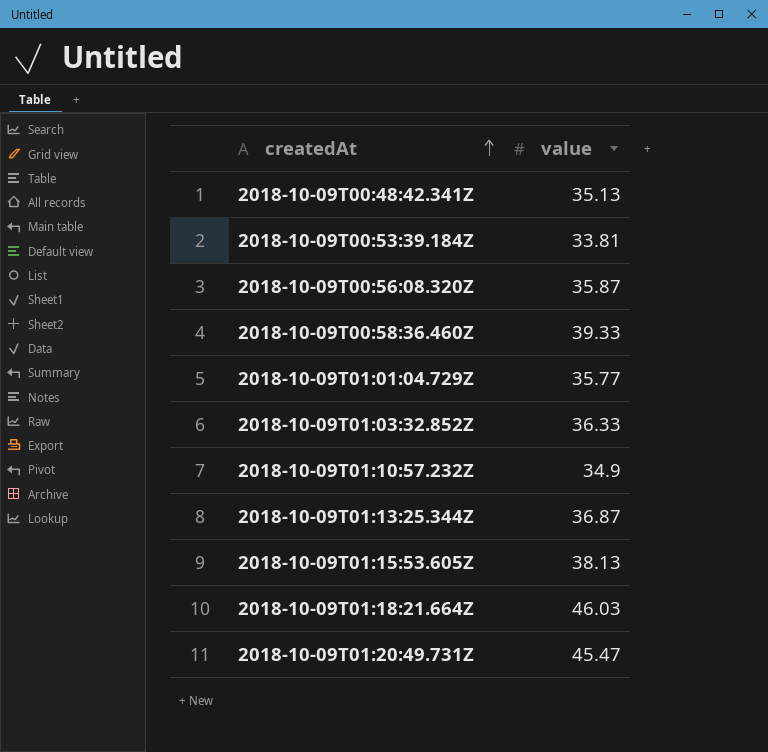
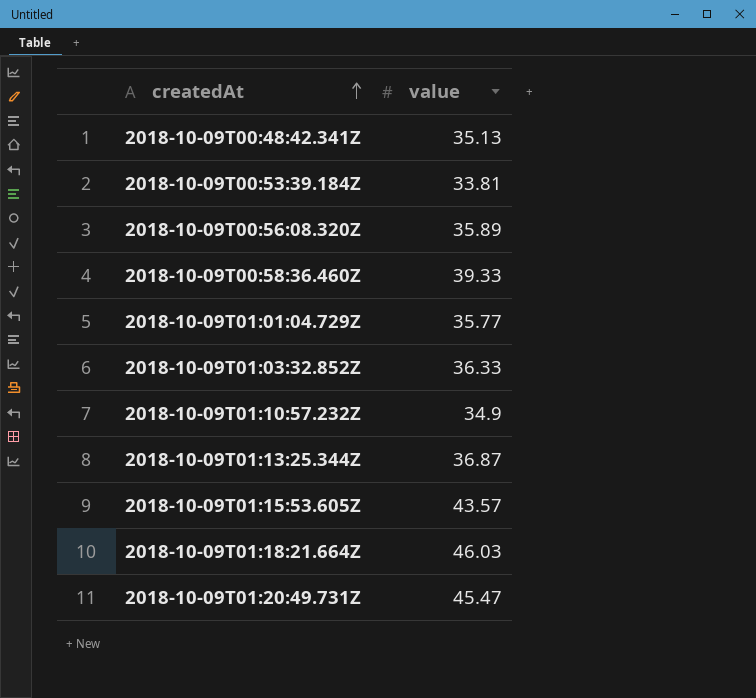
2018-10-09T00:56:08.320Z | value: 35.87 -> 35.89
2018-10-09T01:15:53.605Z | value: 38.13 -> 43.57

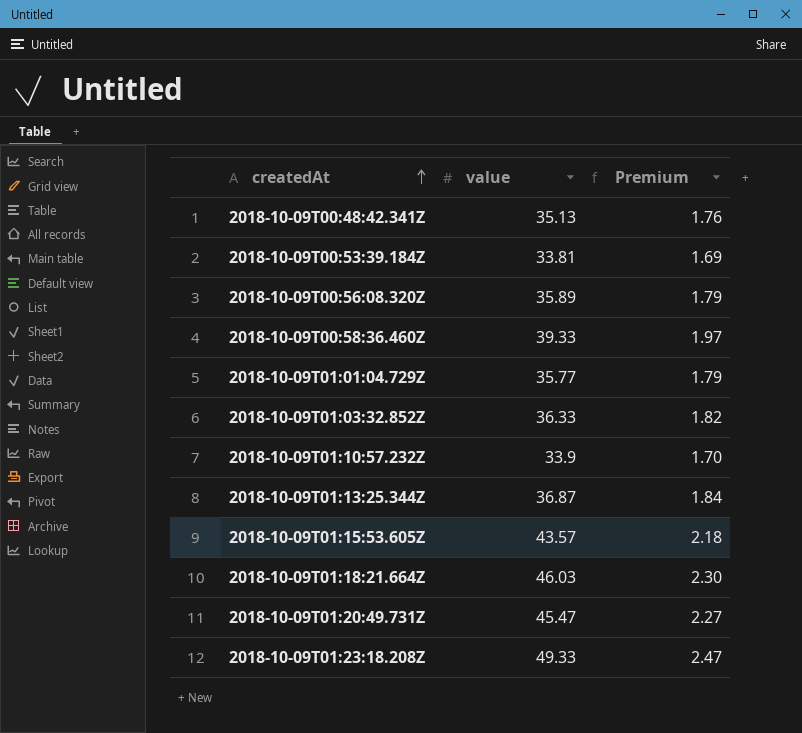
column Premium | formula: none -> [value] * 0.05
2018-10-09T01:10:57.232Z | value: 34.9 -> 33.9
row 2018-10-09T01:23:18.208Z: none -> 49.33 | 2.47

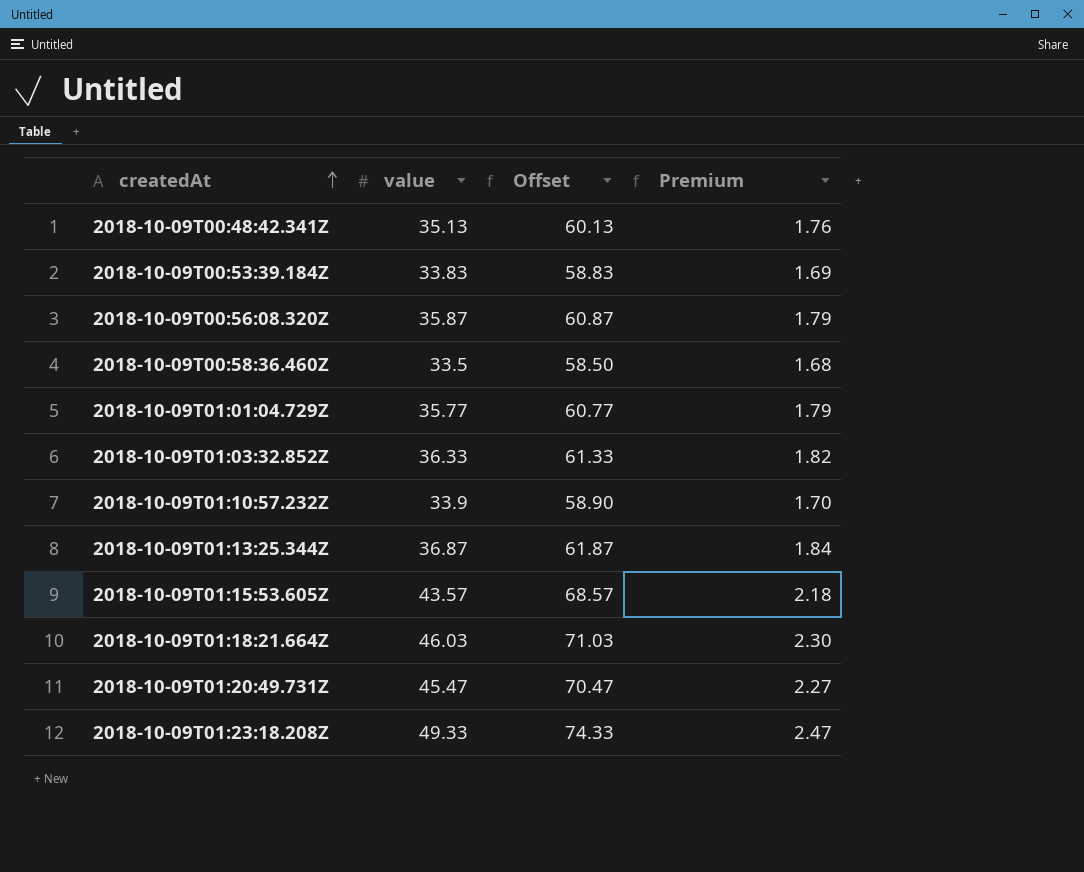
column Offset | formula: none -> [value] + 25
2018-10-09T00:53:39.184Z | value: 33.81 -> 33.83
2018-10-09T00:56:08.320Z | value: 35.89 -> 35.87
2018-10-09T00:58:36.460Z | value: 39.33 -> 33.5
2018-10-09T00:58:36.460Z | Premium: 1.97 -> 1.68

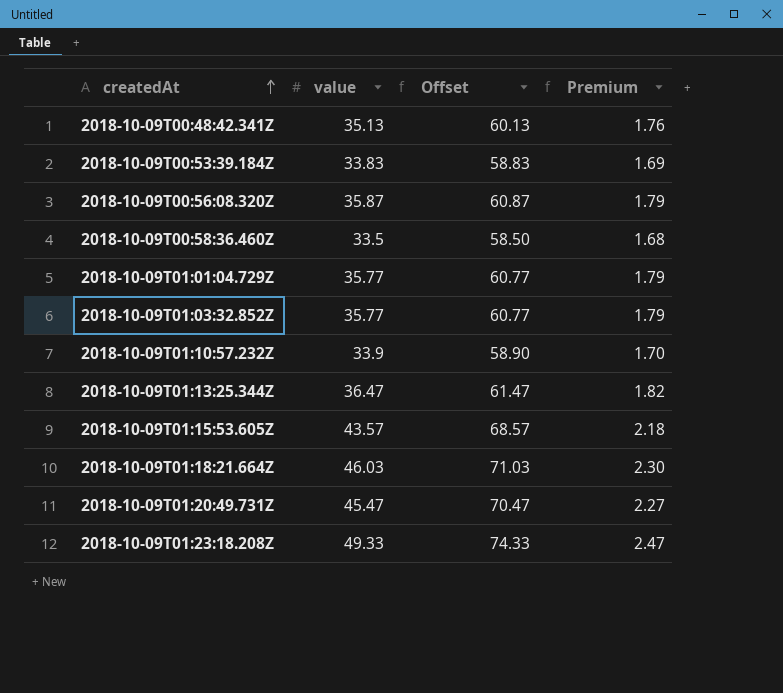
2018-10-09T01:03:32.852Z | value: 36.33 -> 35.77
2018-10-09T01:03:32.852Z | Offset: 61.33 -> 60.77
2018-10-09T01:03:32.852Z | Premium: 1.82 -> 1.79
2018-10-09T01:13:25.344Z | value: 36.87 -> 36.47
2018-10-09T01:13:25.344Z | Offset: 61.87 -> 61.47
2018-10-09T01:13:25.344Z | Premium: 1.84 -> 1.82

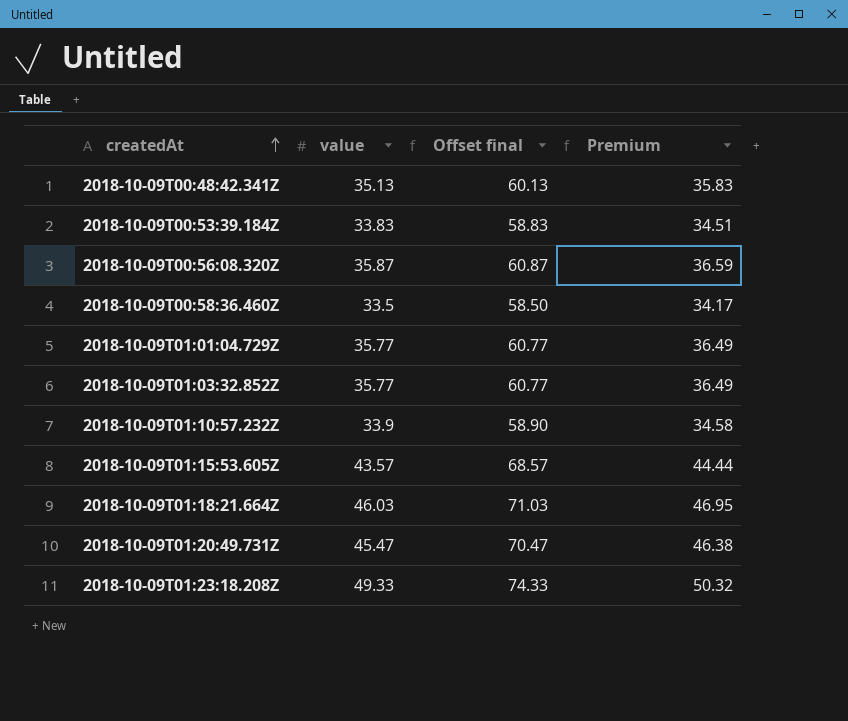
column name: Offset -> Offset final
column Premium | formula: [value] * 0.05 -> [value] * 1.02
row 2018-10-09T01:13:25.344Z: 36.47 | 61.47 | 1.82 -> none

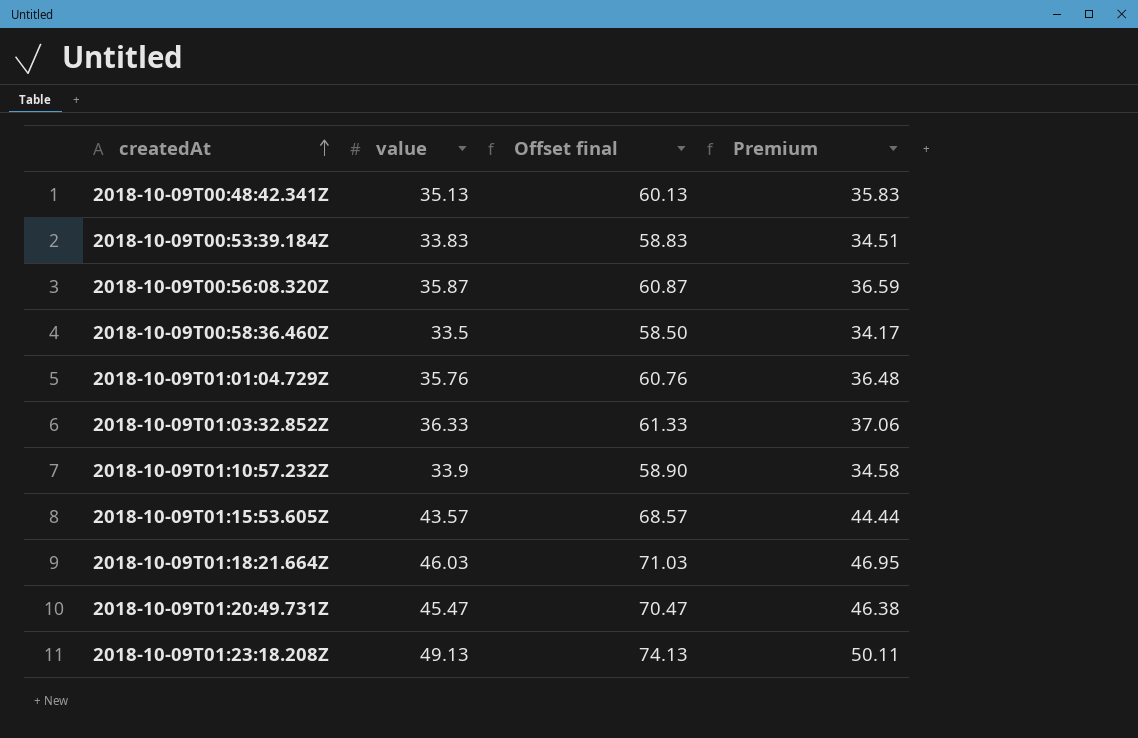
2018-10-09T01:01:04.729Z | value: 35.77 -> 35.76
2018-10-09T01:01:04.729Z | Offset final: 60.77 -> 60.76
2018-10-09T01:01:04.729Z | Premium: 36.49 -> 36.48
2018-10-09T01:03:32.852Z | value: 35.77 -> 36.33
2018-10-09T01:03:32.852Z | Offset final: 60.77 -> 61.33
2018-10-09T01:03:32.852Z | Premium: 36.49 -> 37.06
2018-10-09T01:23:18.208Z | value: 49.33 -> 49.13
2018-10-09T01:23:18.208Z | Offset final: 74.33 -> 74.13
2018-10-09T01:23:18.208Z | Premium: 50.32 -> 50.11

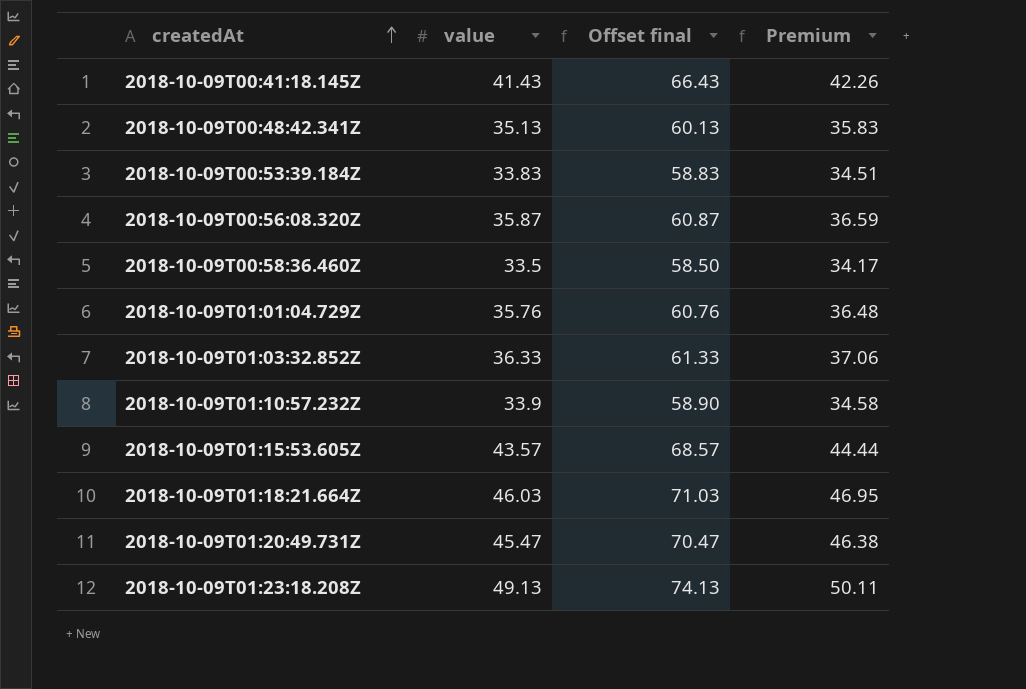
row 2018-10-09T00:41:18.145Z: none -> 41.43 | 66.43 | 42.26

